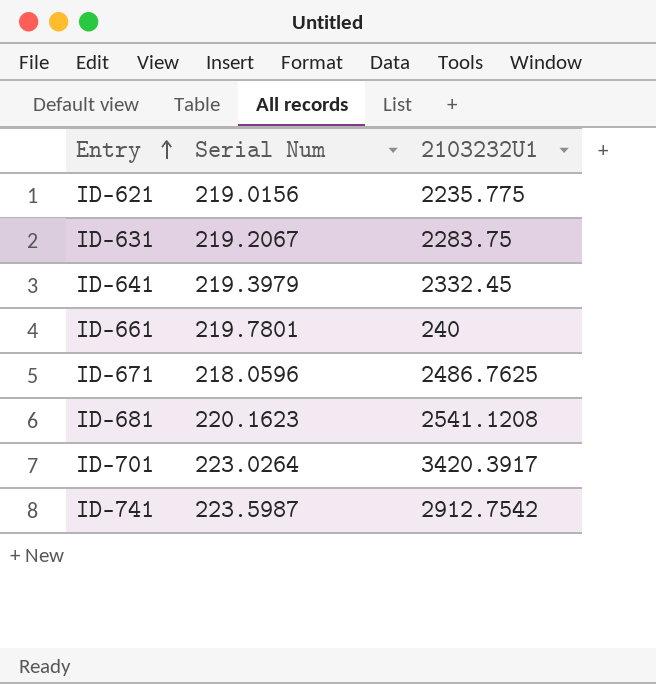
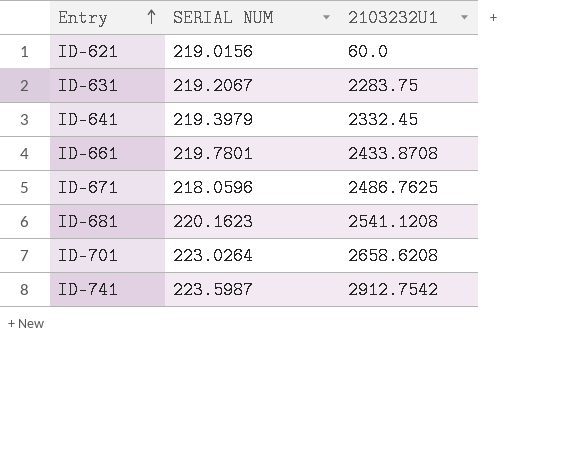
column name: Serial Num -> SERIAL NUM
ID-621 | 2103232U1: 2235.775 -> 60.0
ID-661 | 2103232U1: 240 -> 2433.8708
ID-701 | 2103232U1: 3420.3917 -> 2658.6208

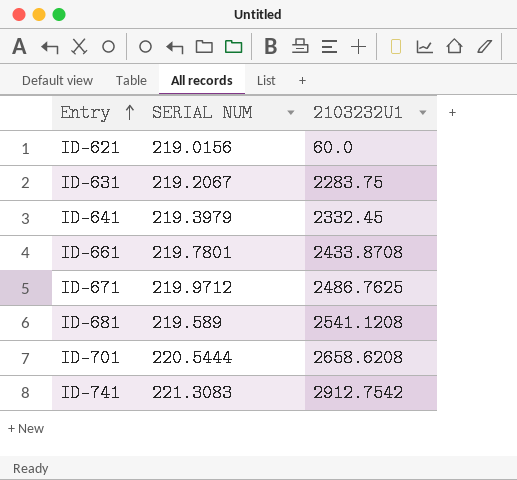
ID-671 | SERIAL NUM: 218.0596 -> 219.9712
ID-681 | SERIAL NUM: 220.1623 -> 219.589
ID-701 | SERIAL NUM: 223.0264 -> 220.5444
ID-741 | SERIAL NUM: 223.5987 -> 221.3083

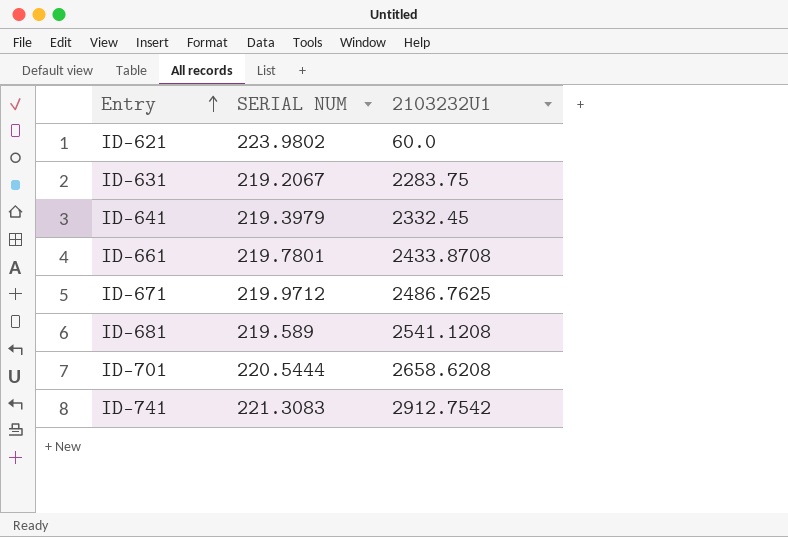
ID-621 | SERIAL NUM: 219.0156 -> 223.9802

